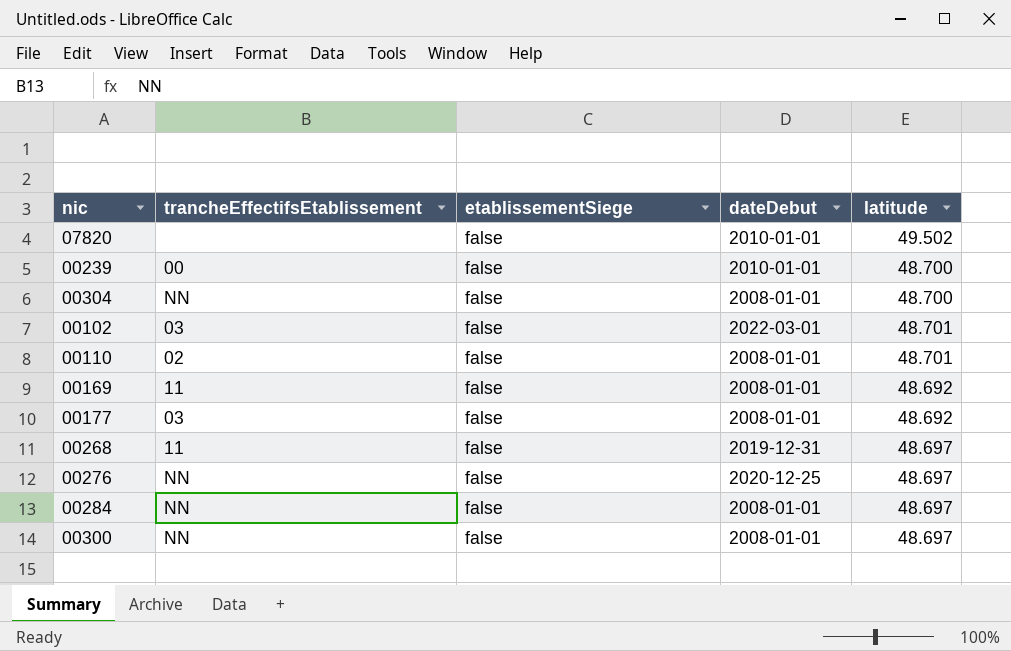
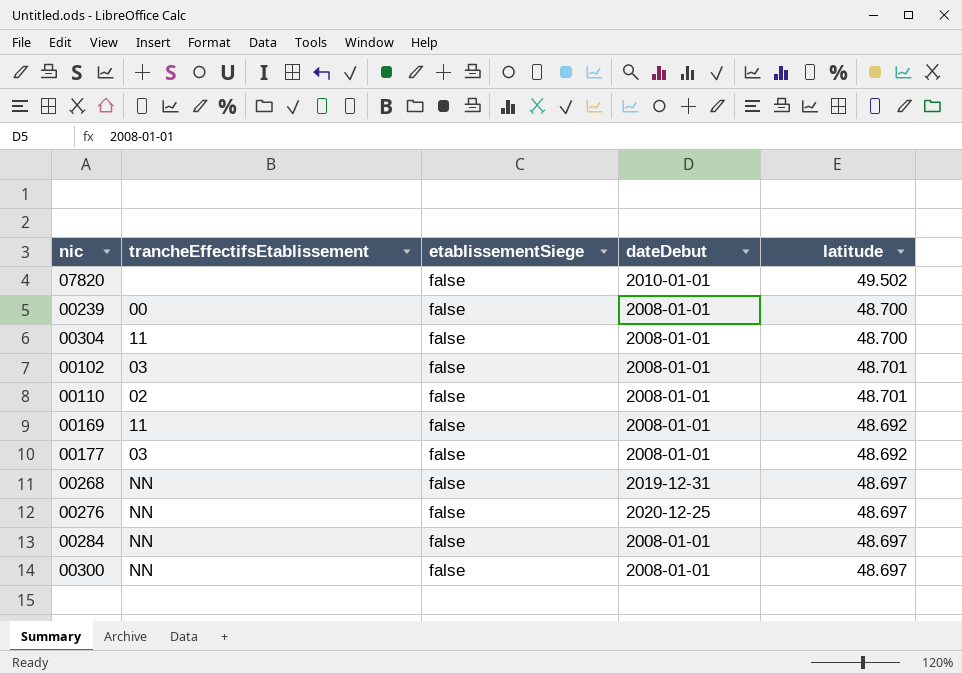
00239 | dateDebut: 2010-01-01 -> 2008-01-01
00304 | trancheEffectifsEtablissement: NN -> 11
00102 | dateDebut: 2022-03-01 -> 2008-01-01
00268 | trancheEffectifsEtablissement: 11 -> NN

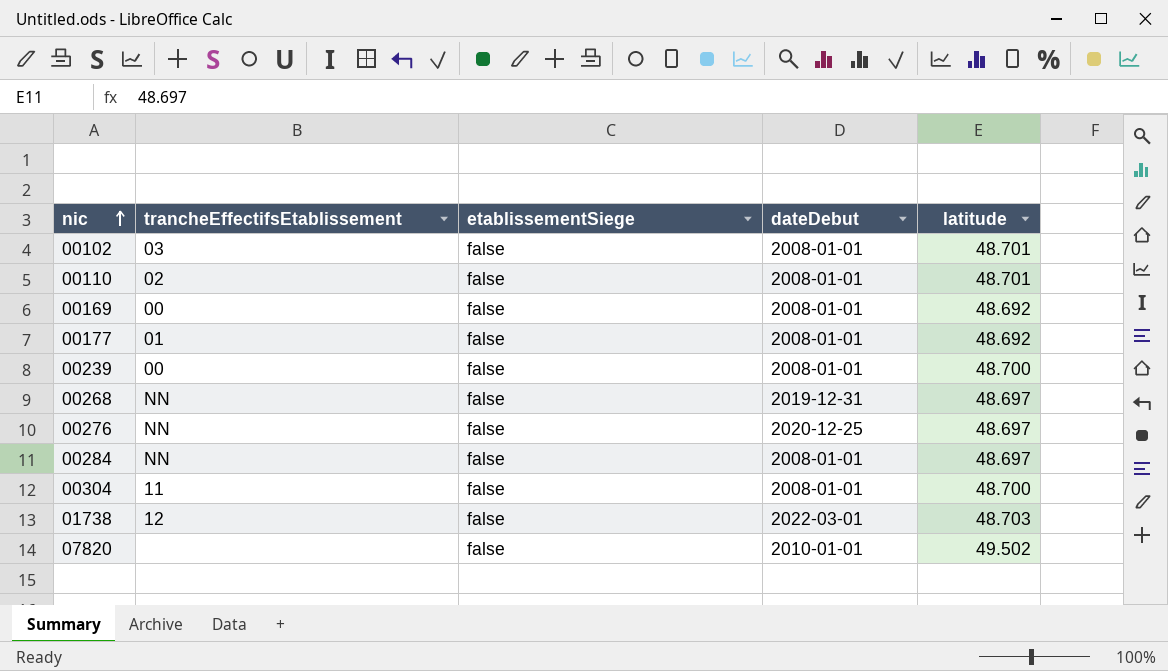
row order: none -> nic ascending
row 00300: NN | false | 2008-01-01 | 48.697 -> none
00169 | trancheEffectifsEtablissement: 11 -> 00
00177 | trancheEffectifsEtablissement: 03 -> 01
row 01738: none -> 12 | false | 2022-03-01 | 48.703

